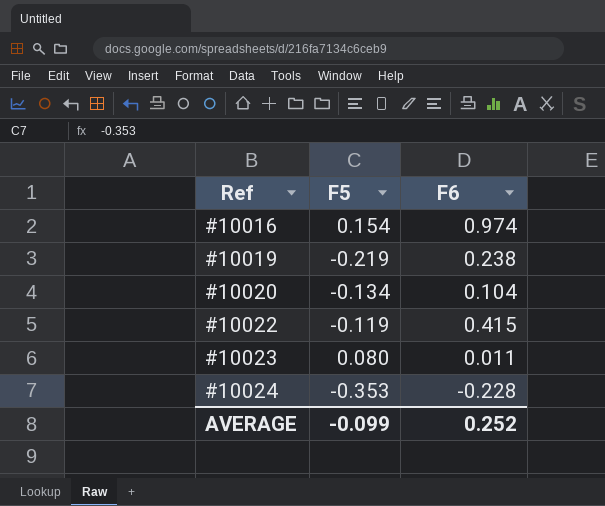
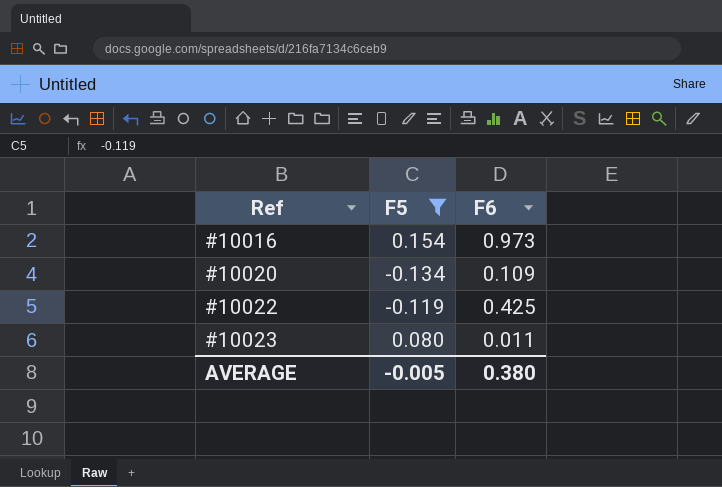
filter: none -> F5 >= -0.134
#10016 | F6: 0.974 -> 0.973
#10020 | F6: 0.104 -> 0.109
#10022 | F6: 0.415 -> 0.425
AVERAGE | F5: -0.099 -> -0.005
AVERAGE | F6: 0.252 -> 0.380

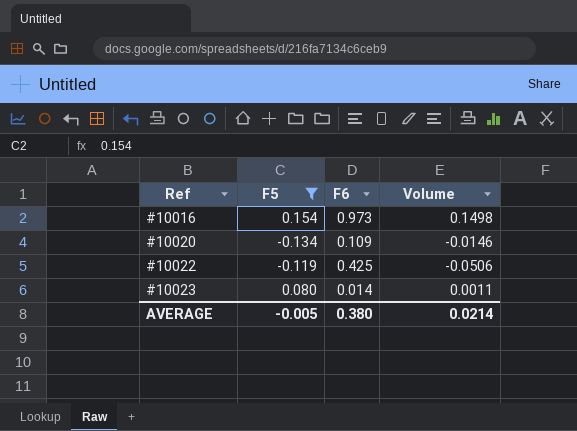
column Volume | formula: none -> [F5] * [F6]
#10023 | F6: 0.011 -> 0.014

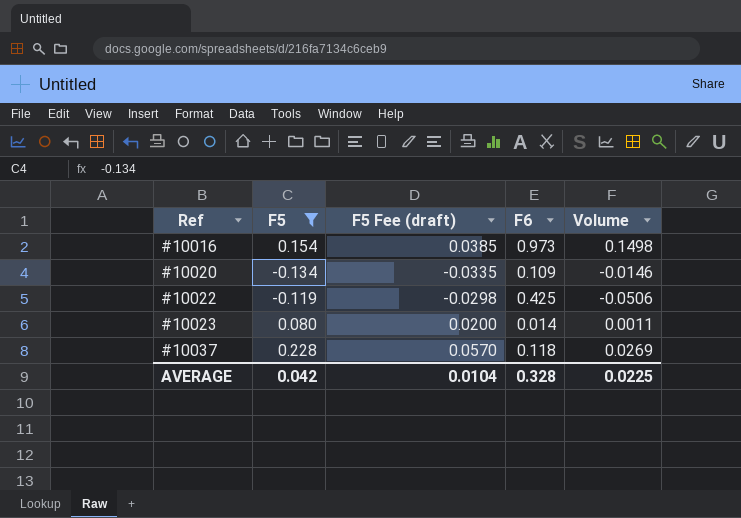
column F5 Fee (draft) | formula: none -> [F5] * 0.25
row #10037: none -> 0.228 | 0.0570 | 0.118 | 0.0269
AVERAGE | F5: -0.005 -> 0.042
AVERAGE | F6: 0.380 -> 0.328
AVERAGE | Volume: 0.0214 -> 0.0225

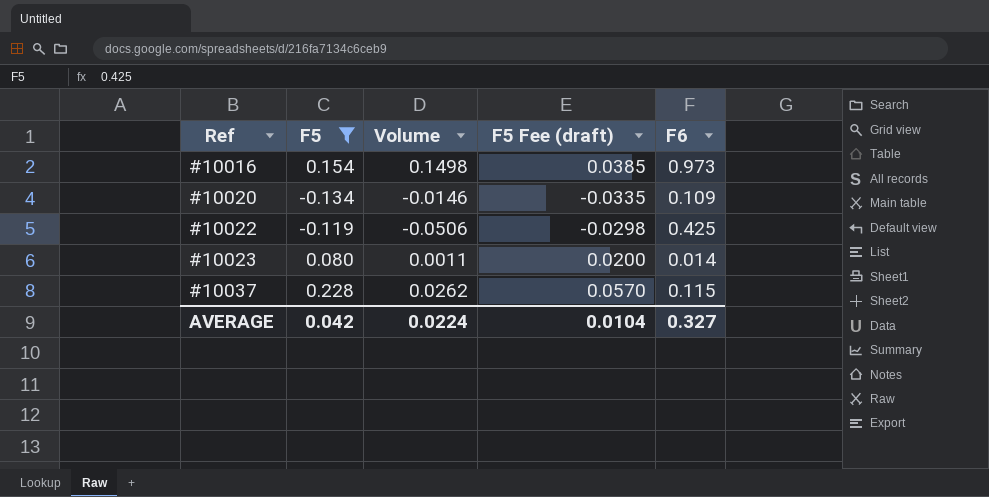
column Volume | position: 5 -> 3
#10037 | Volume: 0.0269 -> 0.0262
#10037 | F6: 0.118 -> 0.115
AVERAGE | Volume: 0.0225 -> 0.0224
AVERAGE | F6: 0.328 -> 0.327

